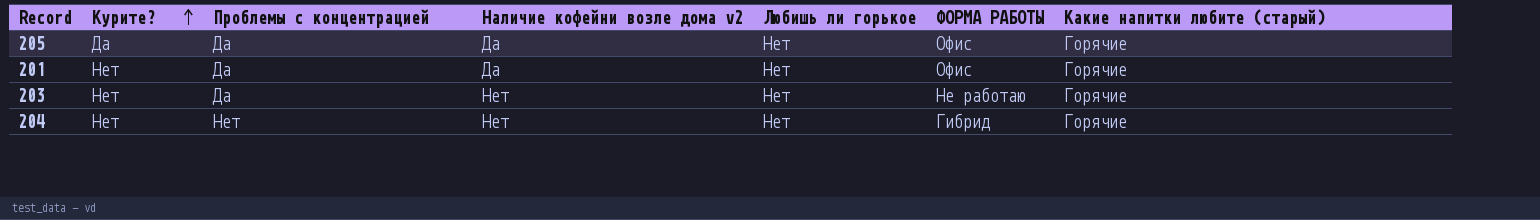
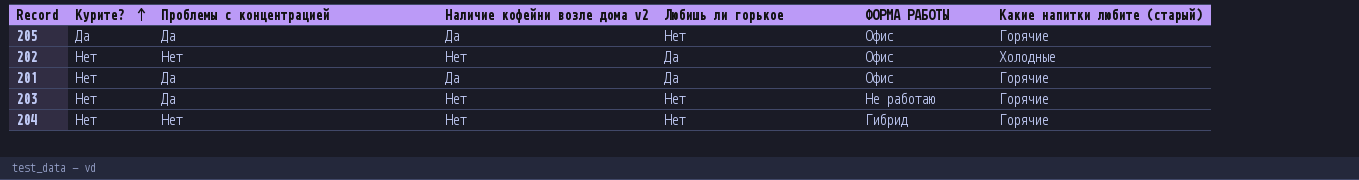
row 202: none -> Нет | Нет | Нет | Да | Офис | Холодные
201 | Любишь ли горькое: Нет -> Да

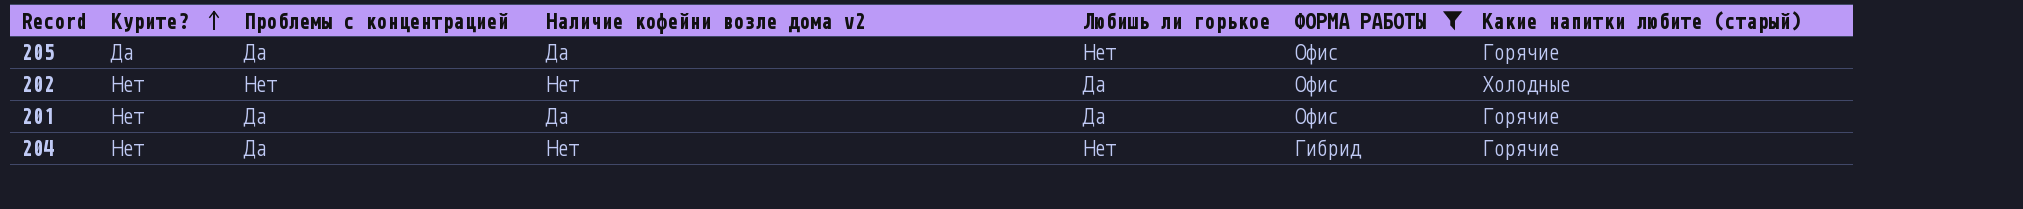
filter: none -> ФОРМА РАБОТЫ != Не работаю
204 | Проблемы с концентрацией: Нет -> Да

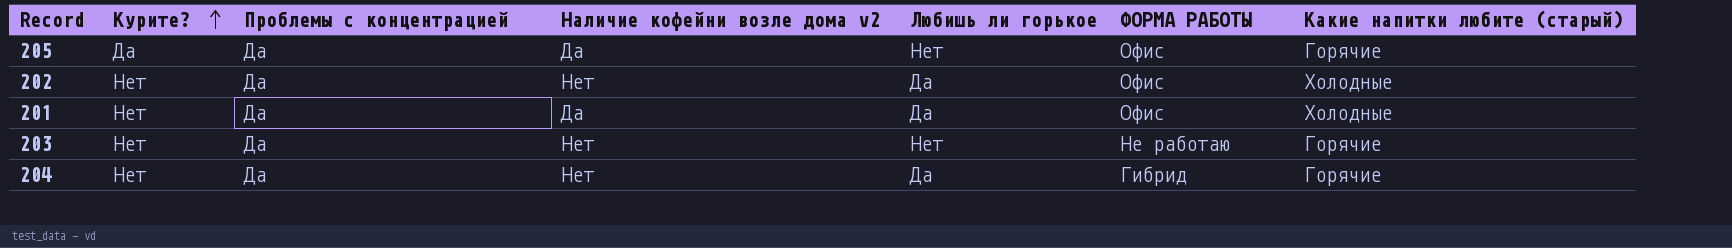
filter: ФОРМА РАБОТЫ != Не работаю -> none
202 | Проблемы с концентрацией: Нет -> Да
201 | Какие напитки любите (старый): Горячие -> Холодные
204 | Любишь ли горькое: Нет -> Да

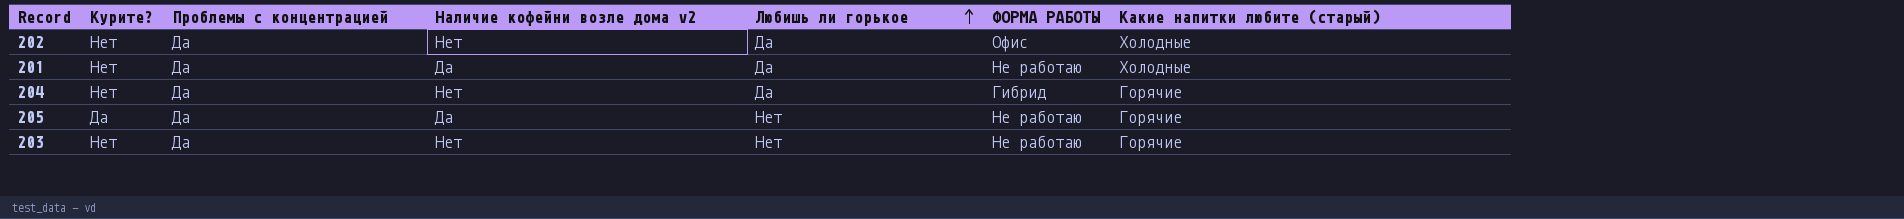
row order: Курите? ascending -> Любишь ли горькое ascending
201 | ФОРМА РАБОТЫ: Офис -> Не работаю
205 | ФОРМА РАБОТЫ: Офис -> Не работаю

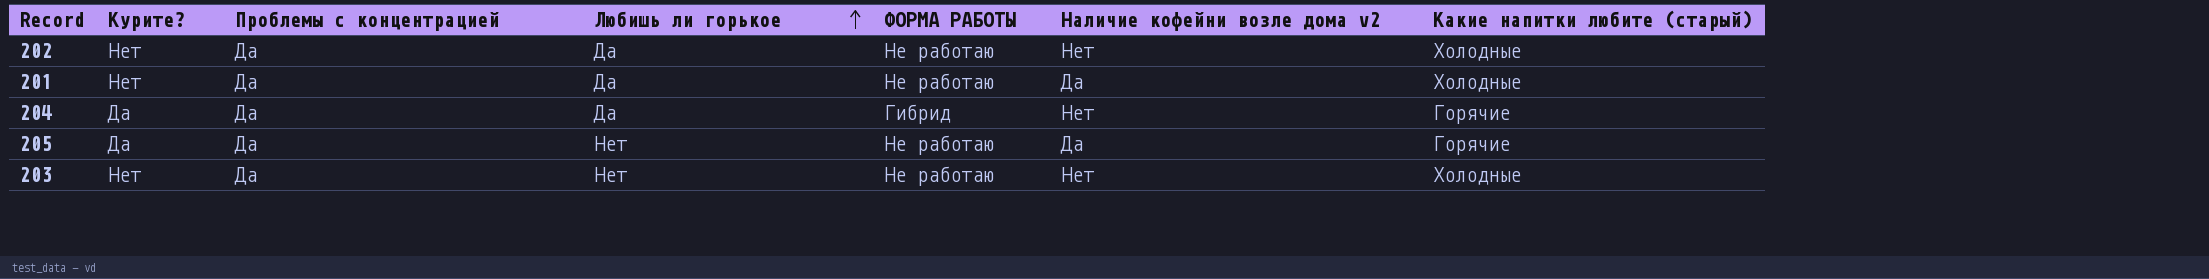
column Наличие кофейни возле дома v2 | position: 4 -> 6
202 | ФОРМА РАБОТЫ: Офис -> Не работаю
204 | Курите?: Нет -> Да
203 | Какие напитки любите (старый): Горячие -> Холодные

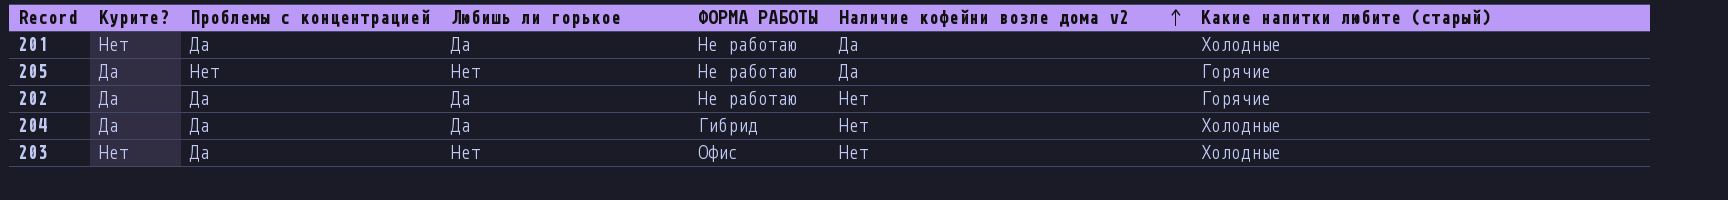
row order: Любишь ли горькое ascending -> Наличие кофейни возле дома v2 ascending
205 | Проблемы с концентрацией: Да -> Нет
202 | Курите?: Нет -> Да
202 | Какие напитки любите (старый): Холодные -> Горячие
204 | Какие напитки любите (старый): Горячие -> Холодные
203 | ФОРМА РАБОТЫ: Не работаю -> Офис

